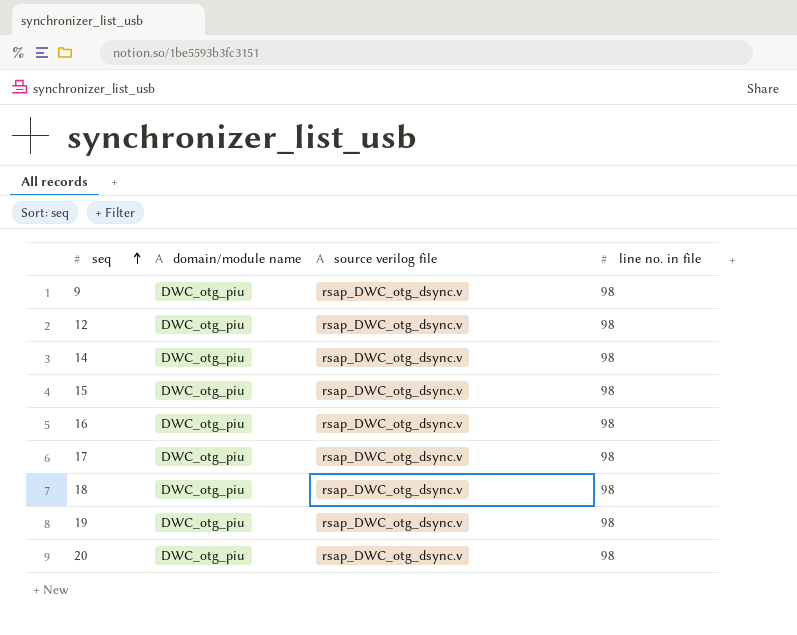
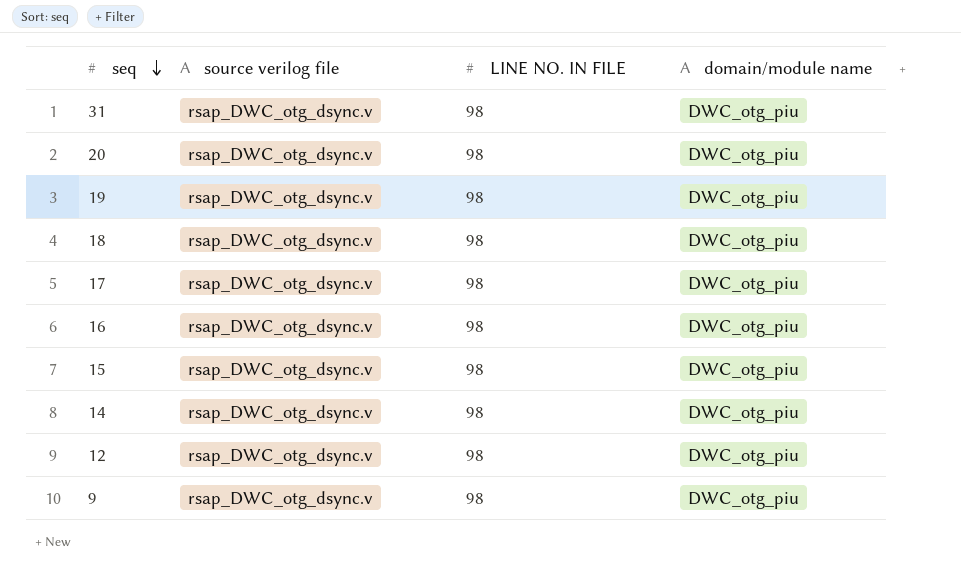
row order: seq ascending -> seq descending
column name: line no. in file -> LINE NO. IN FILE
column domain/module name | position: 2 -> 4
row 31: none -> rsap_DWC_otg_dsync.v | 98 | DWC_otg_piu

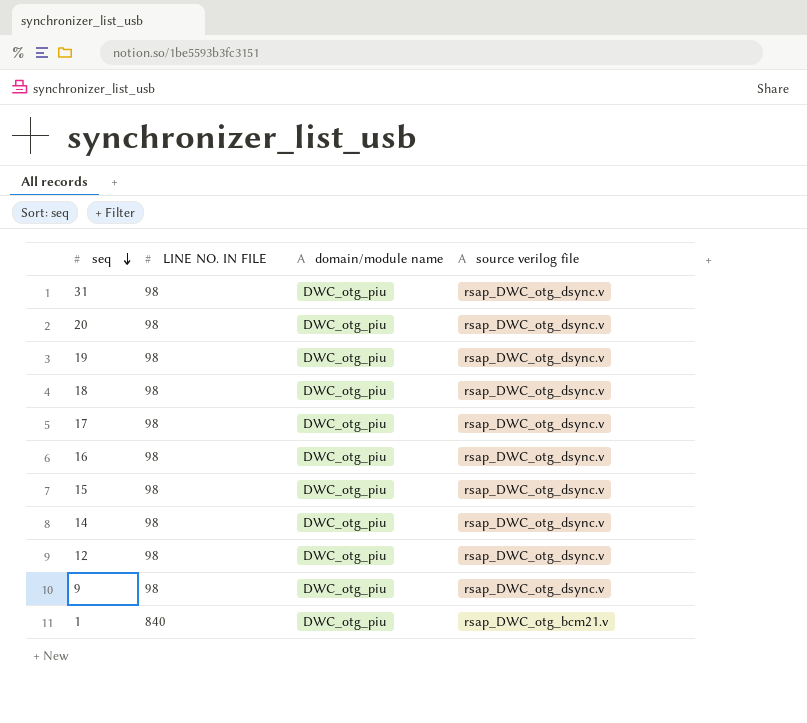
column source verilog file | position: 2 -> 4
row 1: none -> 840 | DWC_otg_piu | rsap_DWC_otg_bcm21.v

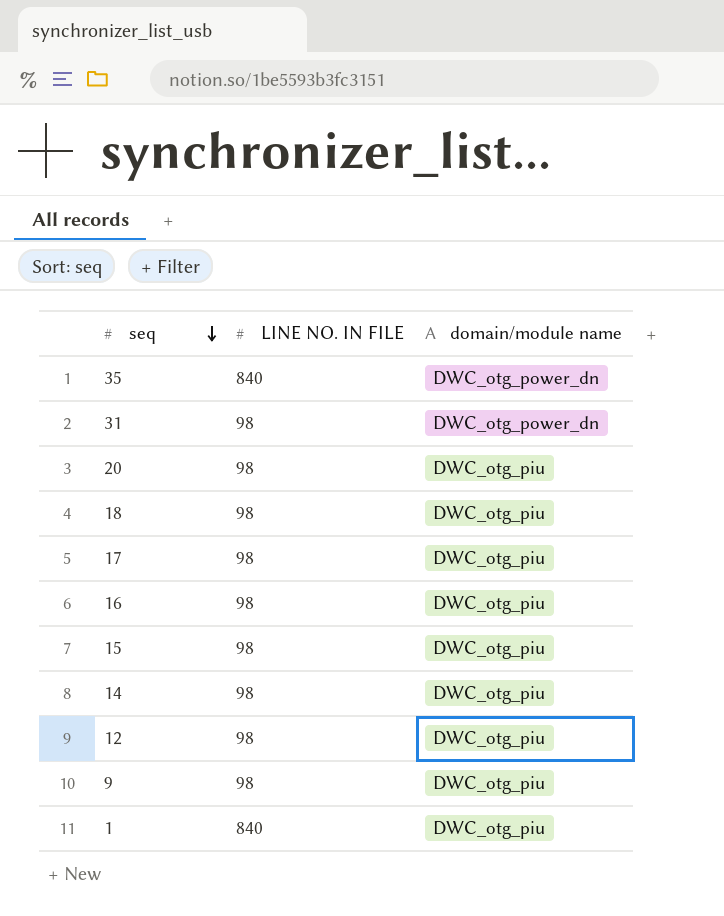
column source verilog file | position: 4 -> none
row 19: 98 | DWC_otg_piu | rsap_DWC_otg_dsync.v -> none
row 35: none -> 840 | DWC_otg_power_dn
31 | domain/module name: DWC_otg_piu -> DWC_otg_power_dn

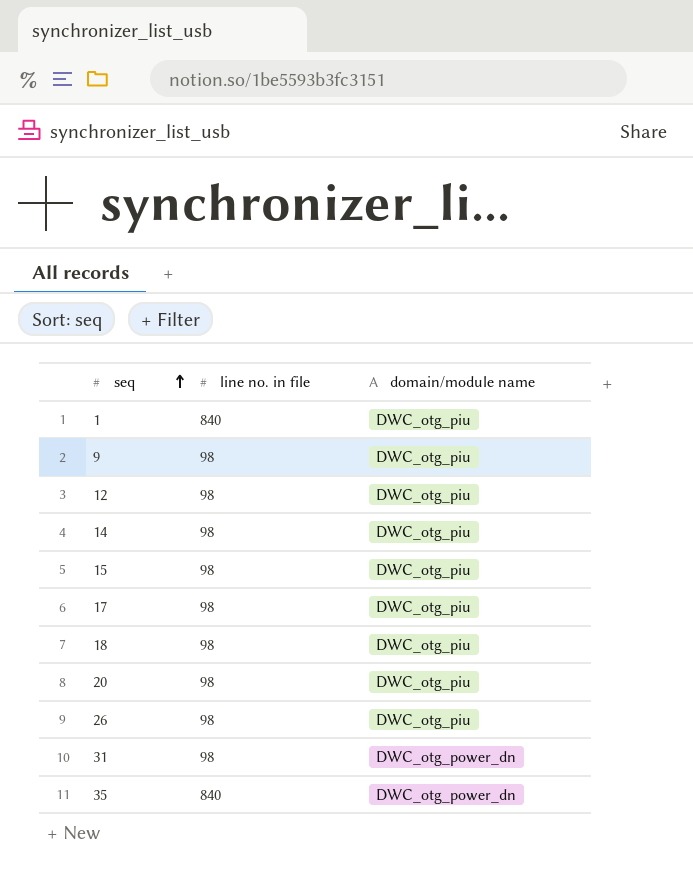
row order: seq descending -> seq ascending
column name: LINE NO. IN FILE -> line no. in file
row 16: 98 | DWC_otg_piu -> none
row 26: none -> 98 | DWC_otg_piu

